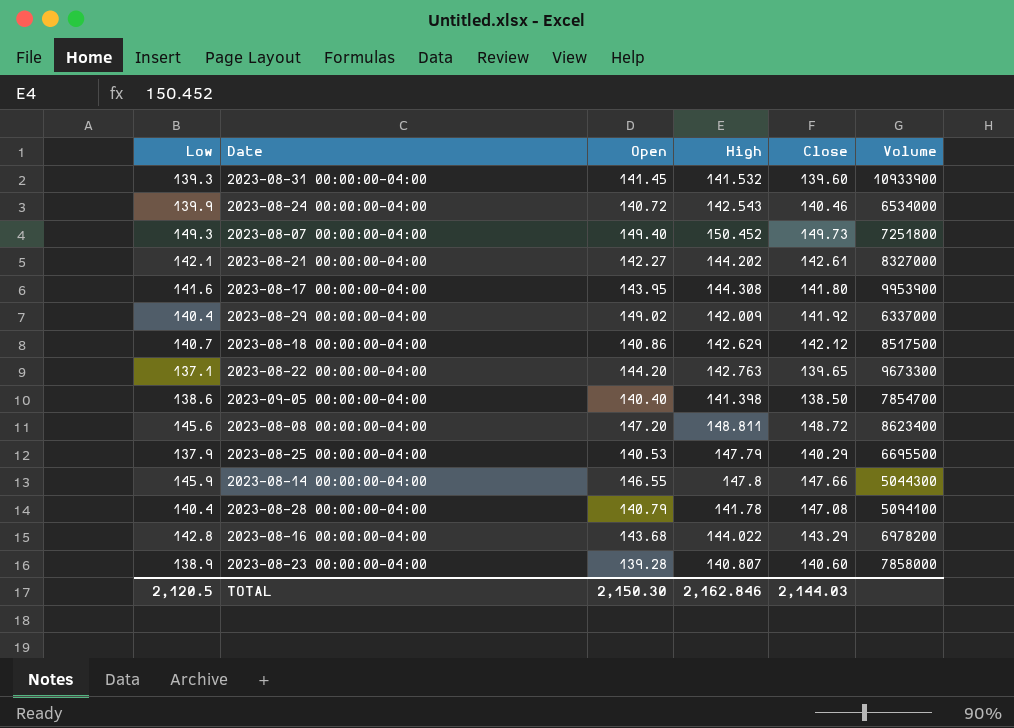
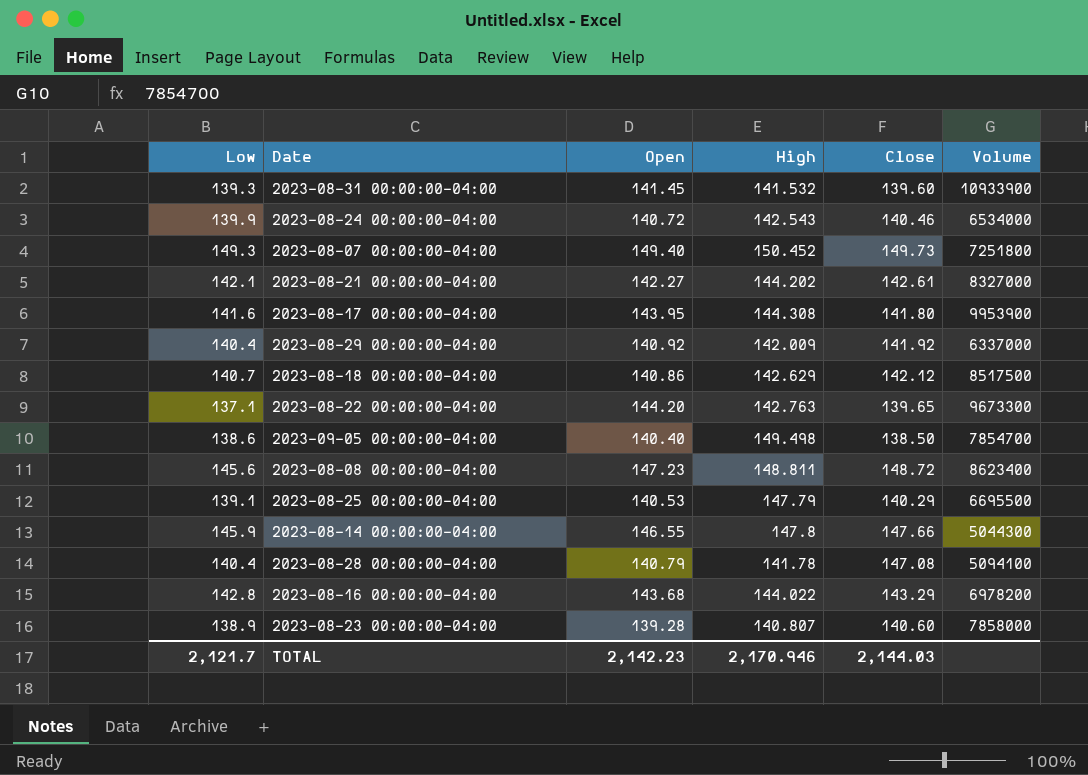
2023-08-29 00:00:00-04:00 | Open: 149.02 -> 140.92
2023-09-05 00:00:00-04:00 | High: 141.398 -> 149.498
2023-08-08 00:00:00-04:00 | Open: 147.20 -> 147.23
2023-08-25 00:00:00-04:00 | Low: 137.9 -> 139.1
TOTAL | Low: 2,120.5 -> 2,121.7
TOTAL | Open: 2,150.30 -> 2,142.23
TOTAL | High: 2,162.846 -> 2,170.946

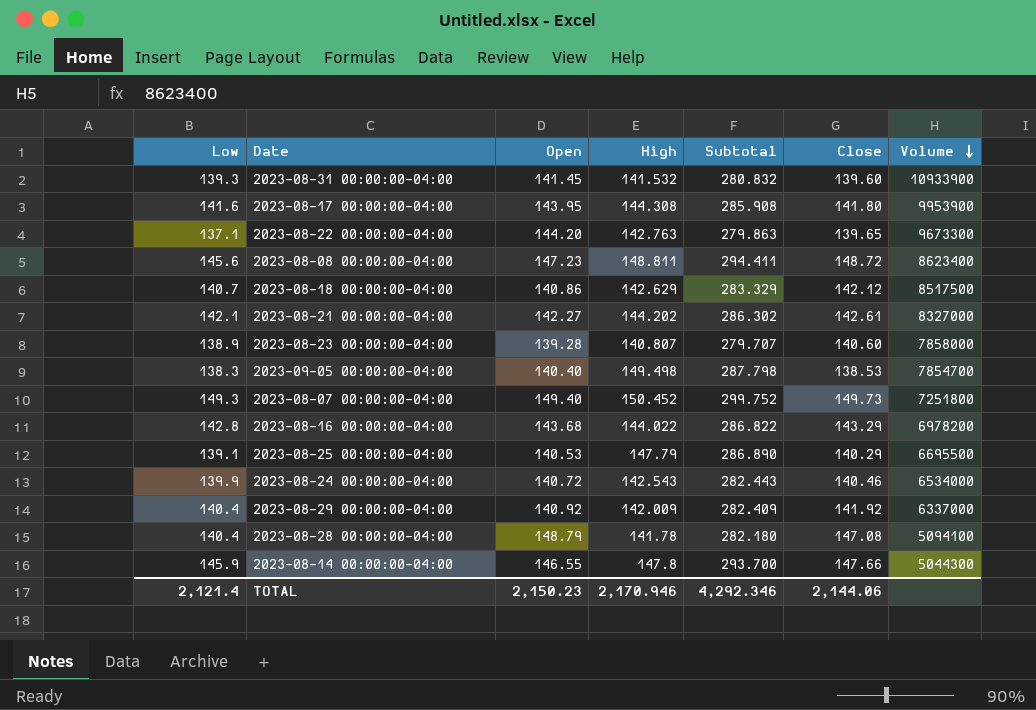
row order: none -> Volume descending
column Subtotal | formula: none -> [Low] + [High]
2023-09-05 00:00:00-04:00 | Low: 138.6 -> 138.3
2023-09-05 00:00:00-04:00 | Close: 138.50 -> 138.53
2023-08-28 00:00:00-04:00 | Open: 140.79 -> 148.79
TOTAL | Low: 2,121.7 -> 2,121.4
TOTAL | Open: 2,142.23 -> 2,150.23
TOTAL | Close: 2,144.03 -> 2,144.06

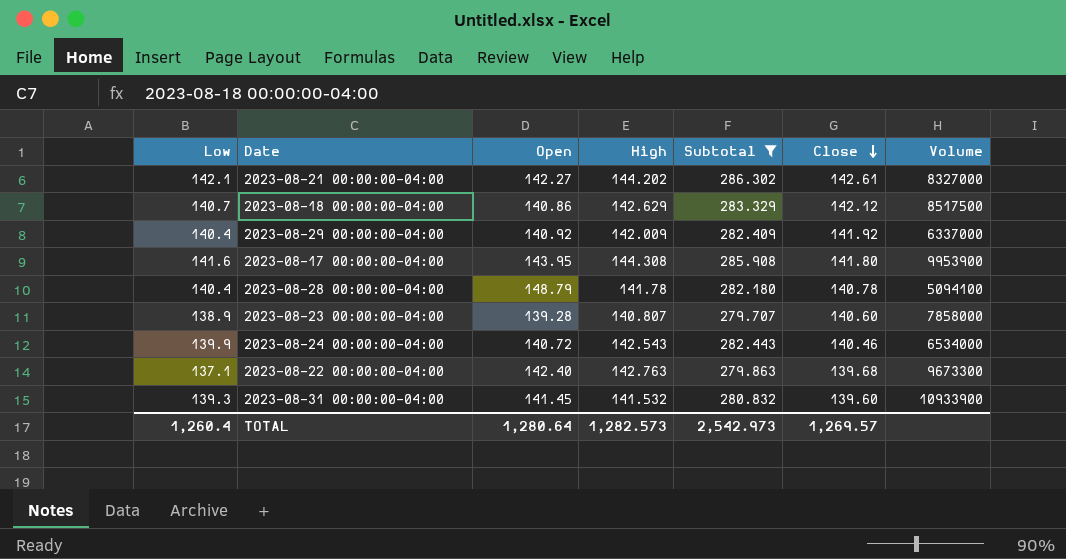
filter: none -> Subtotal <= 286.302
row order: Volume descending -> Close descending
2023-08-28 00:00:00-04:00 | Close: 147.08 -> 140.78
2023-08-22 00:00:00-04:00 | Open: 144.20 -> 142.40
2023-08-22 00:00:00-04:00 | Close: 139.65 -> 139.68
TOTAL | Low: 2,121.4 -> 1,260.4
TOTAL | Open: 2,150.23 -> 1,280.64
TOTAL | High: 2,170.946 -> 1,282.573
TOTAL | Subtotal: 4,292.346 -> 2,542.973
TOTAL | Close: 2,144.06 -> 1,269.57

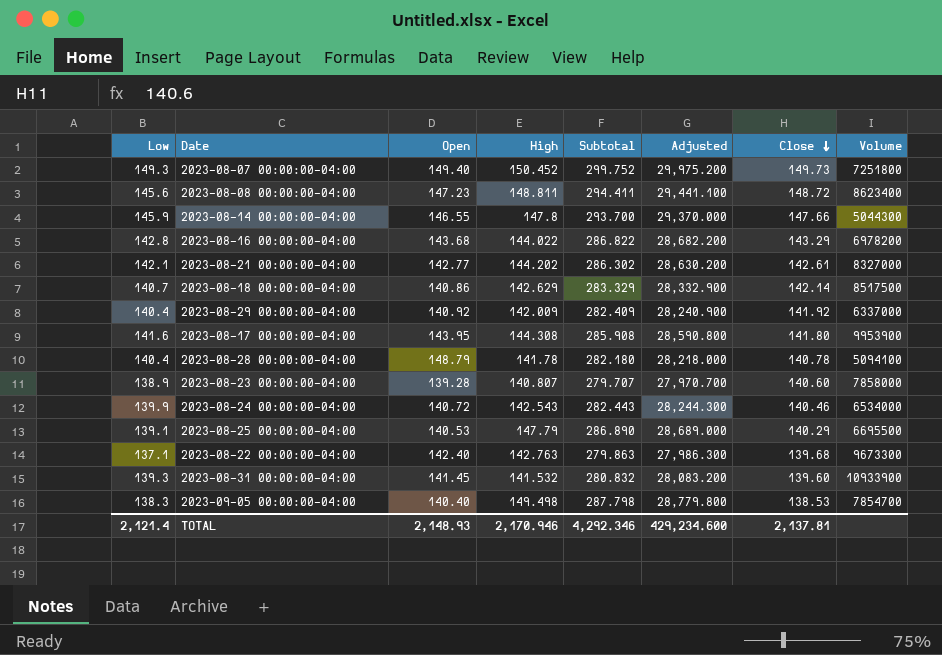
filter: Subtotal <= 286.302 -> none
column Adjusted | formula: none -> [Subtotal] * 100
2023-08-21 00:00:00-04:00 | Open: 142.27 -> 142.77
2023-08-18 00:00:00-04:00 | Close: 142.12 -> 142.14
TOTAL | Low: 1,260.4 -> 2,121.4
TOTAL | Open: 1,280.64 -> 2,148.93
TOTAL | High: 1,282.573 -> 2,170.946
TOTAL | Subtotal: 2,542.973 -> 4,292.346
TOTAL | Close: 1,269.57 -> 2,137.81

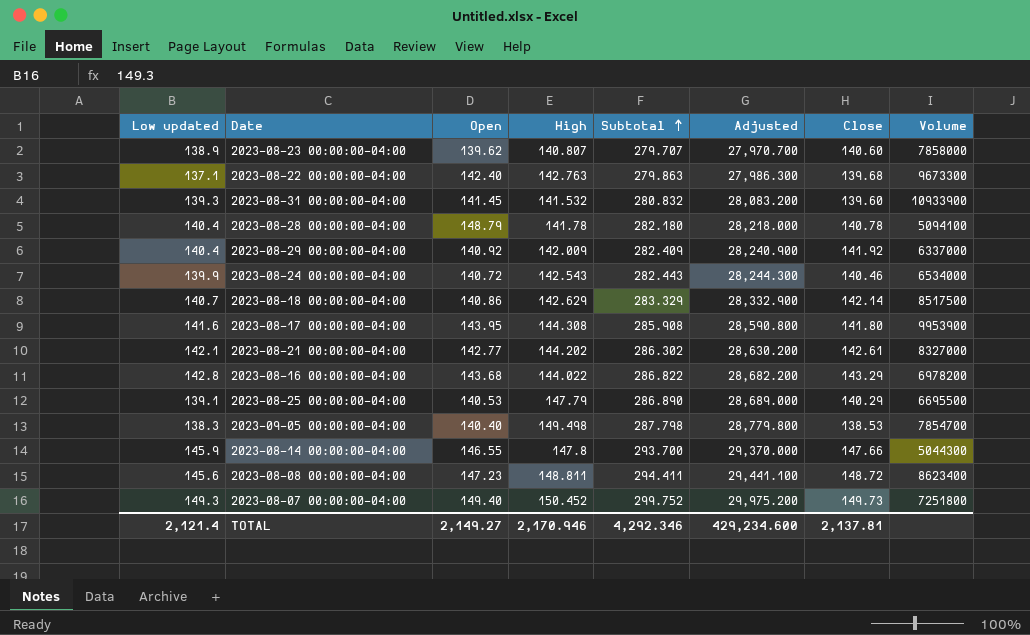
row order: Close descending -> Subtotal ascending
column name: Low -> Low updated
2023-08-23 00:00:00-04:00 | Open: 139.28 -> 139.62
TOTAL | Open: 2,148.93 -> 2,149.27

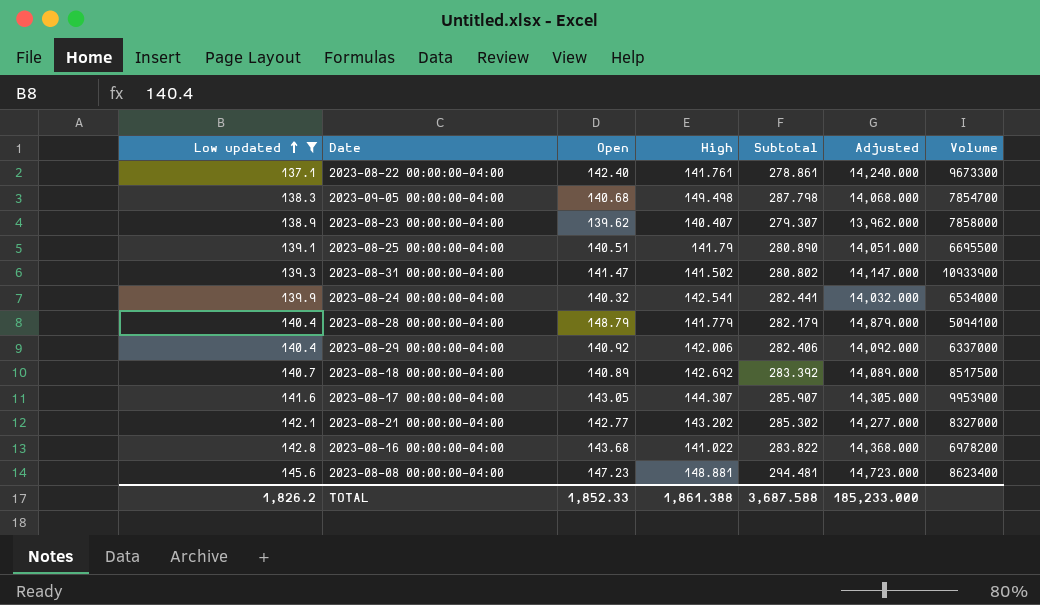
filter: none -> Low updated <= 145.6
row order: Subtotal ascending -> Low updated ascending
column Close | position: 7 -> none
column Adjusted | formula: [Subtotal] * 100 -> [Open] * 100
2023-08-22 00:00:00-04:00 | High: 142.763 -> 141.761
2023-08-22 00:00:00-04:00 | Subtotal: 279.863 -> 278.861
2023-09-05 00:00:00-04:00 | Open: 140.40 -> 140.68
2023-08-23 00:00:00-04:00 | High: 140.807 -> 140.407
2023-08-23 00:00:00-04:00 | Subtotal: 279.707 -> 279.307
2023-08-25 00:00:00-04:00 | Open: 140.53 -> 140.51
2023-08-25 00:00:00-04:00 | High: 147.79 -> 141.79
2023-08-25 00:00:00-04:00 | Subtotal: 286.890 -> 280.890
2023-08-31 00:00:00-04:00 | Open: 141.45 -> 141.47
2023-08-31 00:00:00-04:00 | High: 141.532 -> 141.502
2023-08-31 00:00:00-04:00 | Subtotal: 280.832 -> 280.802
2023-08-24 00:00:00-04:00 | Open: 140.72 -> 140.32
2023-08-24 00:00:00-04:00 | High: 142.543 -> 142.541
2023-08-24 00:00:00-04:00 | Subtotal: 282.443 -> 282.441
2023-08-28 00:00:00-04:00 | High: 141.78 -> 141.779
2023-08-28 00:00:00-04:00 | Subtotal: 282.180 -> 282.179
2023-08-29 00:00:00-04:00 | High: 142.009 -> 142.006
2023-08-29 00:00:00-04:00 | Subtotal: 282.409 -> 282.406
2023-08-18 00:00:00-04:00 | Open: 140.86 -> 140.89
2023-08-18 00:00:00-04:00 | High: 142.629 -> 142.692
2023-08-18 00:00:00-04:00 | Subtotal: 283.329 -> 283.392
2023-08-17 00:00:00-04:00 | Open: 143.95 -> 143.05
2023-08-17 00:00:00-04:00 | High: 144.308 -> 144.307
2023-08-17 00:00:00-04:00 | Subtotal: 285.908 -> 285.907
2023-08-21 00:00:00-04:00 | High: 144.202 -> 143.202
2023-08-21 00:00:00-04:00 | Subtotal: 286.302 -> 285.302
2023-08-16 00:00:00-04:00 | High: 144.022 -> 141.022
2023-08-16 00:00:00-04:00 | Subtotal: 286.822 -> 283.822
2023-08-08 00:00:00-04:00 | High: 148.811 -> 148.881
2023-08-08 00:00:00-04:00 | Subtotal: 294.411 -> 294.481
TOTAL | Low updated: 2,121.4 -> 1,826.2
TOTAL | Open: 2,149.27 -> 1,852.33
TOTAL | High: 2,170.946 -> 1,861.388
TOTAL | Subtotal: 4,292.346 -> 3,687.588
TOTAL | Adjusted: 429,234.600 -> 185,233.000

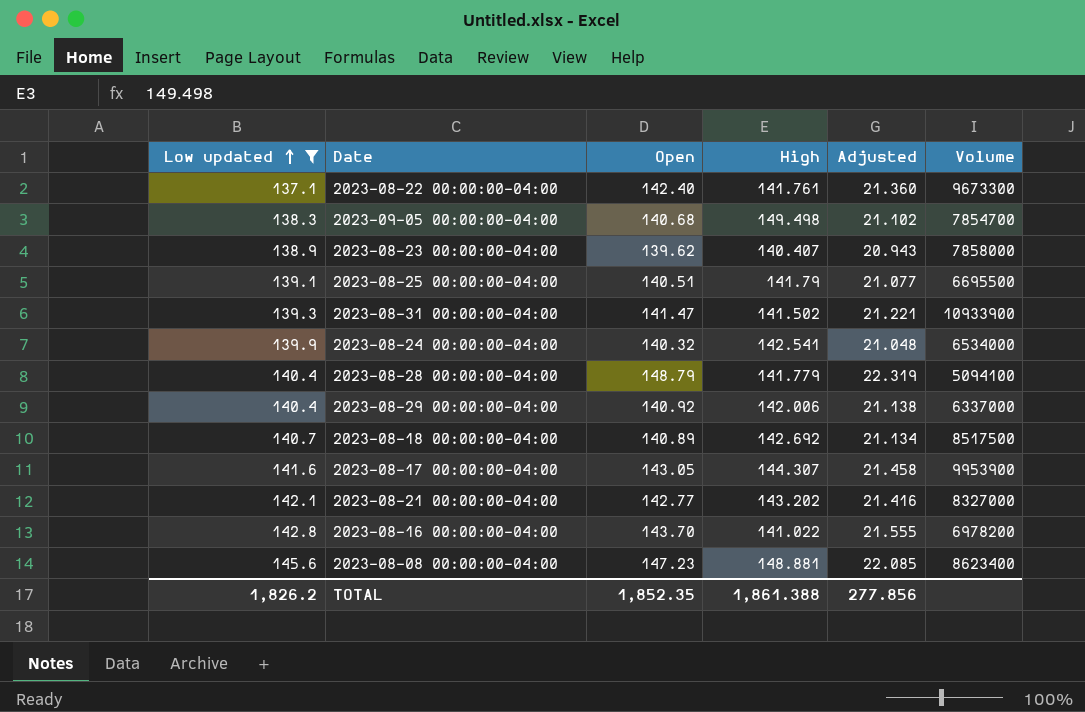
column Subtotal | formula: [Low updated] + [High] -> none
column Adjusted | formula: [Open] * 100 -> [Open] * 0.15
2023-08-16 00:00:00-04:00 | Open: 143.68 -> 143.70
TOTAL | Open: 1,852.33 -> 1,852.35
TOTAL | Adjusted: 185,233.000 -> 277.856

